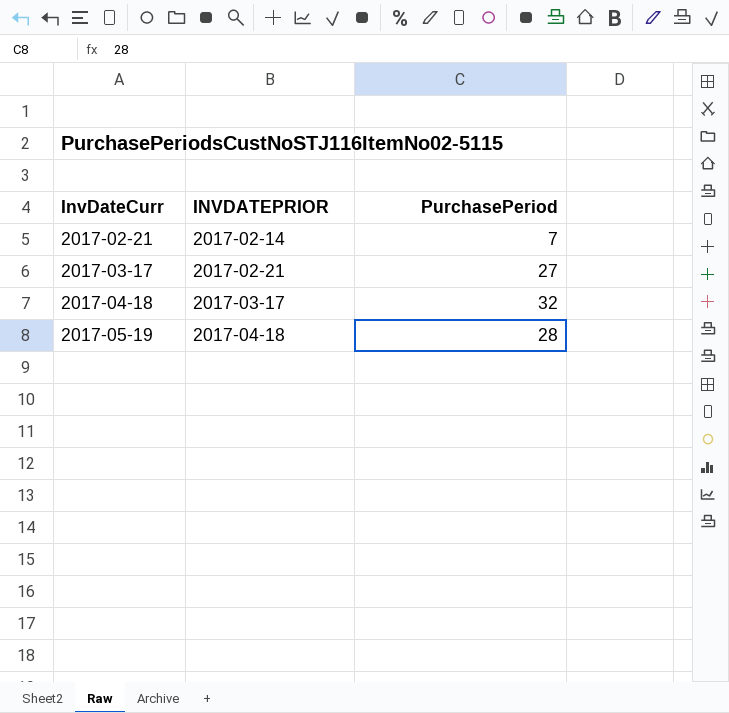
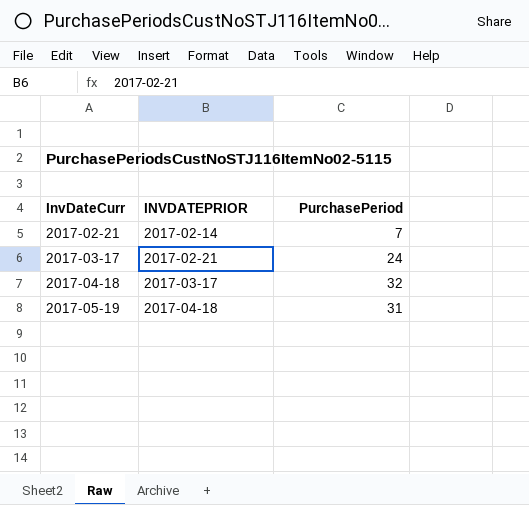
2017-03-17 | PurchasePeriod: 27 -> 24
2017-05-19 | PurchasePeriod: 28 -> 31

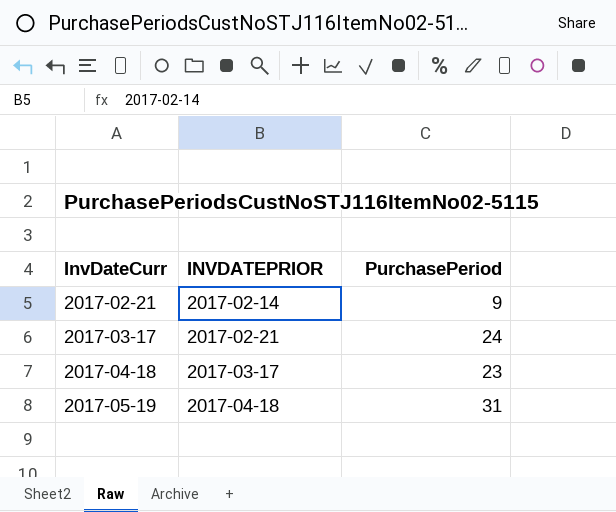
2017-02-21 | PurchasePeriod: 7 -> 9
2017-04-18 | PurchasePeriod: 32 -> 23

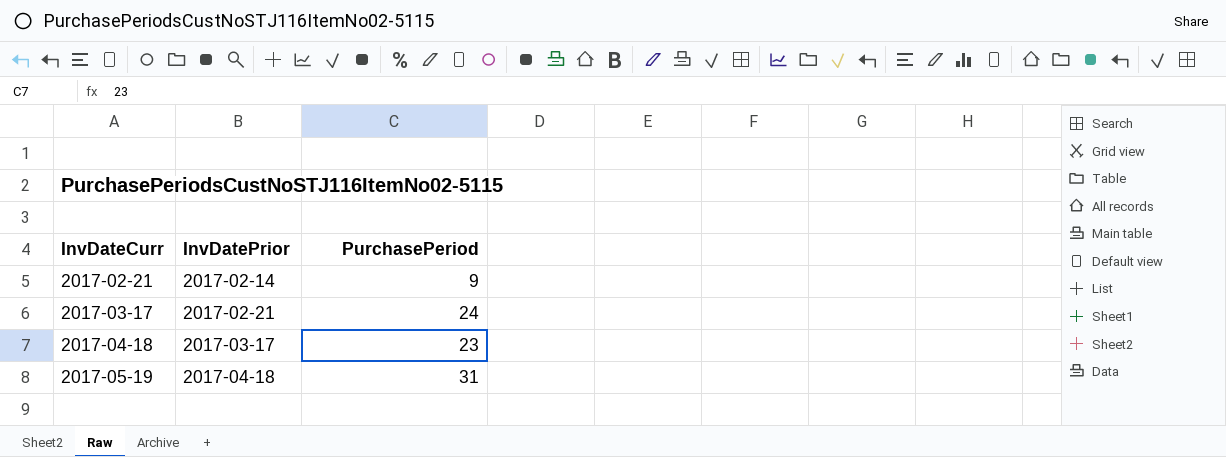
column name: INVDATEPRIOR -> InvDatePrior

